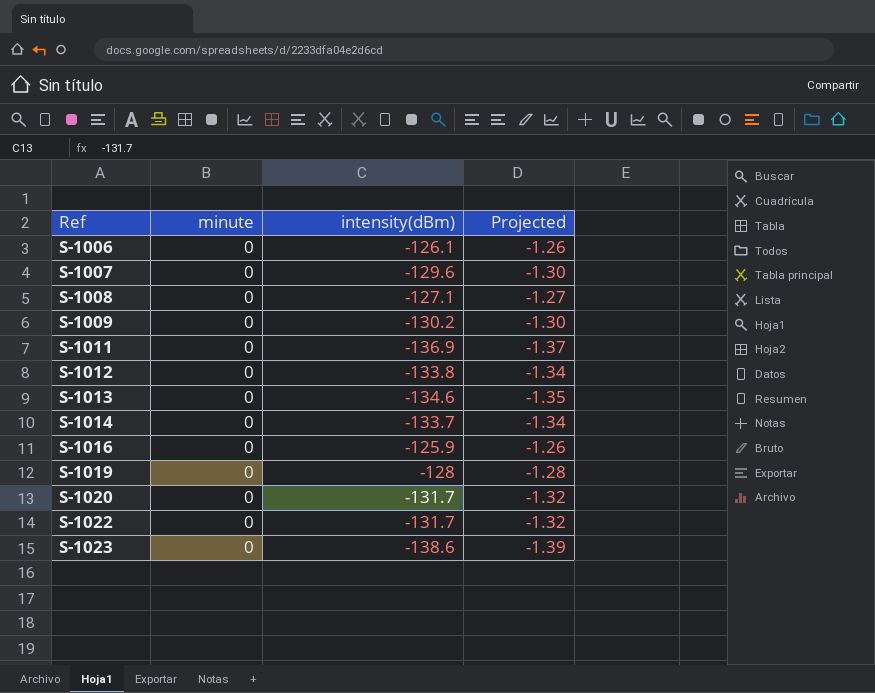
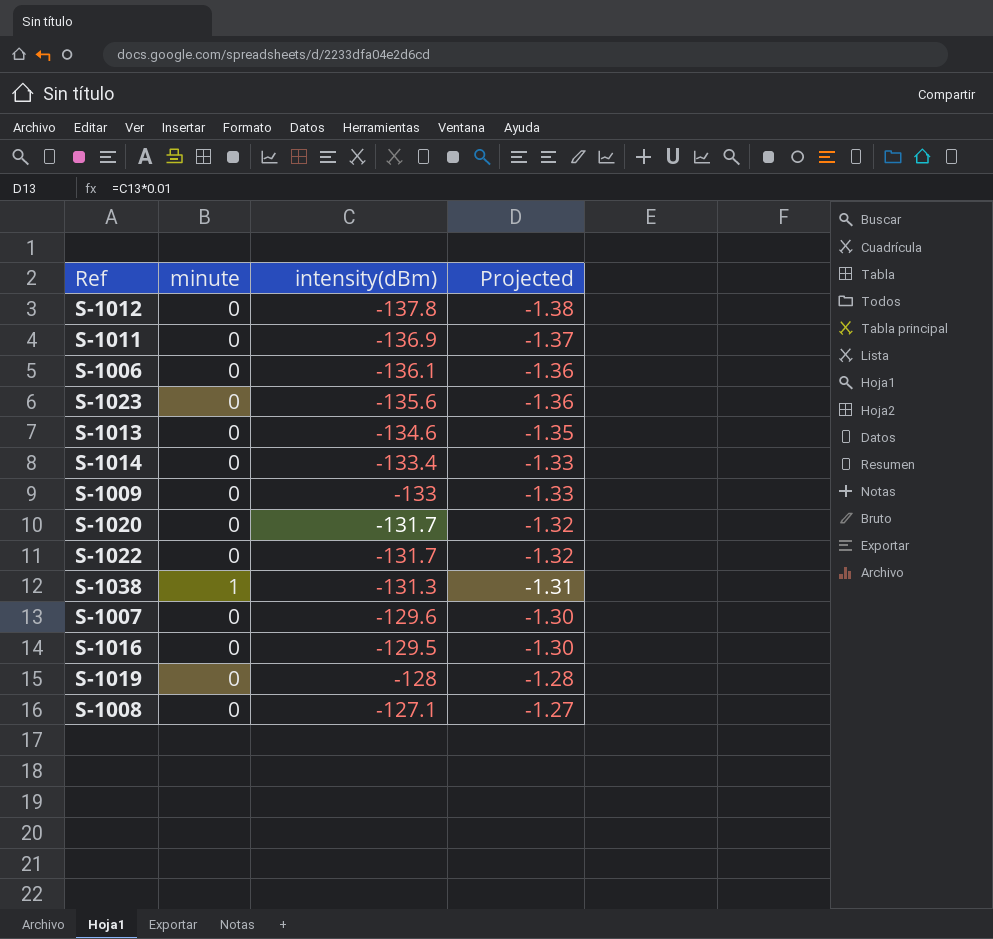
row order: Ref ascending -> intensity(dBm) ascending
S-1012 | intensity(dBm): -133.8 -> -137.8
S-1012 | Projected: -1.34 -> -1.38
S-1006 | intensity(dBm): -126.1 -> -136.1
S-1006 | Projected: -1.26 -> -1.36
S-1023 | intensity(dBm): -138.6 -> -135.6
S-1023 | Projected: -1.39 -> -1.36
S-1014 | intensity(dBm): -133.7 -> -133.4
S-1014 | Projected: -1.34 -> -1.33
S-1009 | intensity(dBm): -130.2 -> -133
S-1009 | Projected: -1.30 -> -1.33
row S-1038: none -> 1 | -131.3 | -1.31
S-1016 | intensity(dBm): -125.9 -> -129.5
S-1016 | Projected: -1.26 -> -1.30

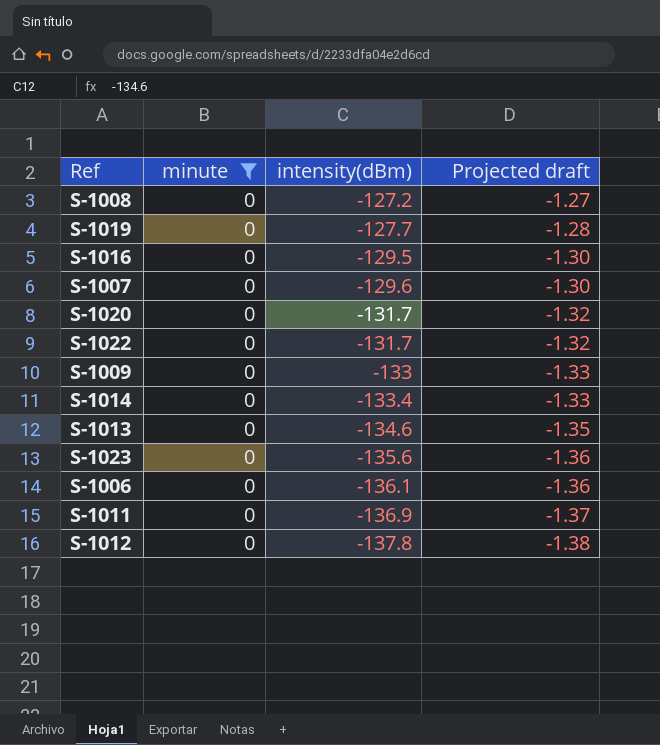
filter: none -> minute = 0
row order: intensity(dBm) ascending -> intensity(dBm) descending
column name: Projected -> Projected draft
S-1008 | intensity(dBm): -127.1 -> -127.2
S-1019 | intensity(dBm): -128 -> -127.7

